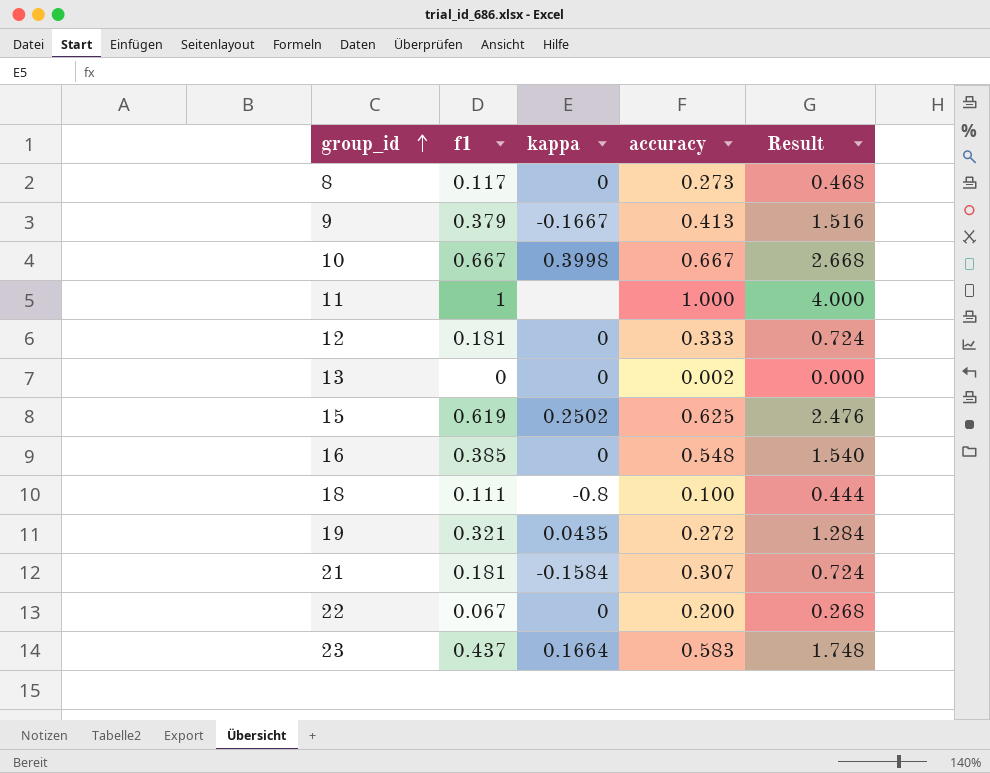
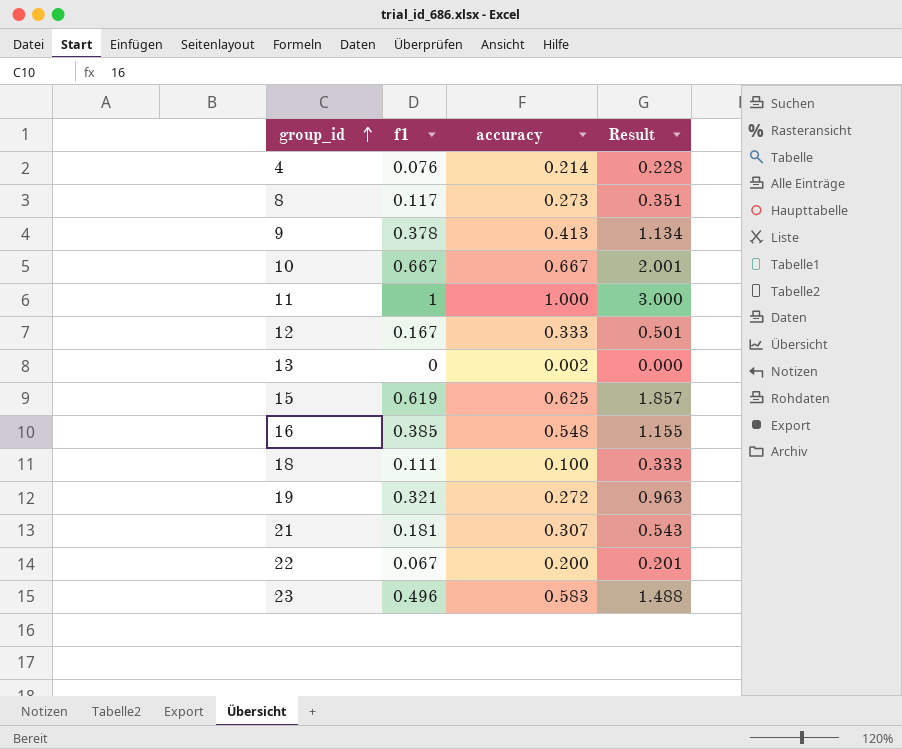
column kappa | position: 3 -> none
column Result | formula: [f1] * 4 -> [f1] * 3
row 4: none -> 0.076 | 0.214 | 0.228
9 | f1: 0.379 -> 0.378
12 | f1: 0.181 -> 0.167
23 | f1: 0.437 -> 0.496

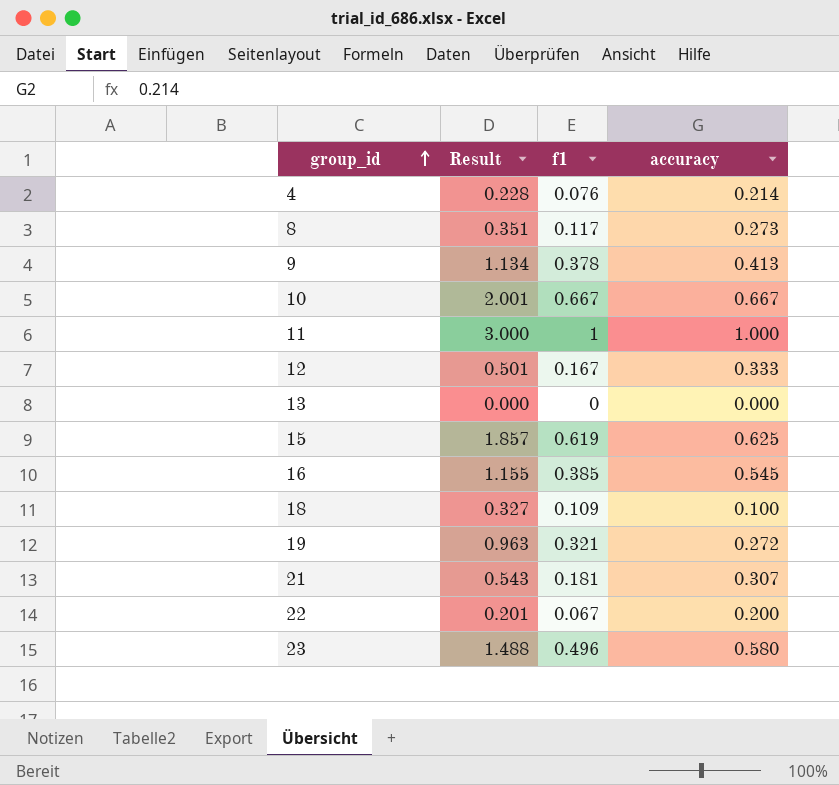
column Result | position: 4 -> 2
13 | accuracy: 0.002 -> 0.000
16 | accuracy: 0.548 -> 0.545
18 | Result: 0.333 -> 0.327
18 | f1: 0.111 -> 0.109
23 | accuracy: 0.583 -> 0.580

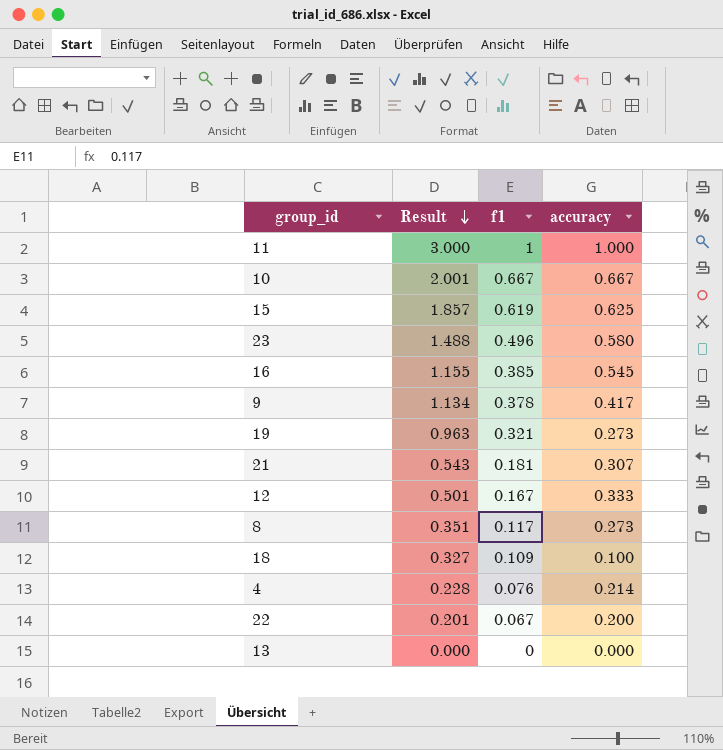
row order: group_id ascending -> Result descending
9 | accuracy: 0.413 -> 0.417
19 | accuracy: 0.272 -> 0.273

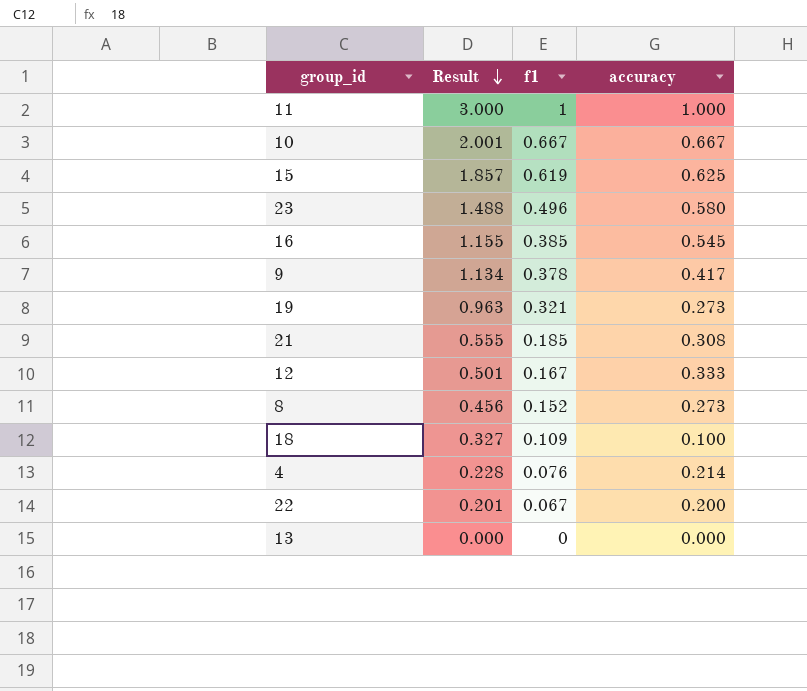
21 | Result: 0.543 -> 0.555
21 | f1: 0.181 -> 0.185
21 | accuracy: 0.307 -> 0.308
8 | Result: 0.351 -> 0.456
8 | f1: 0.117 -> 0.152

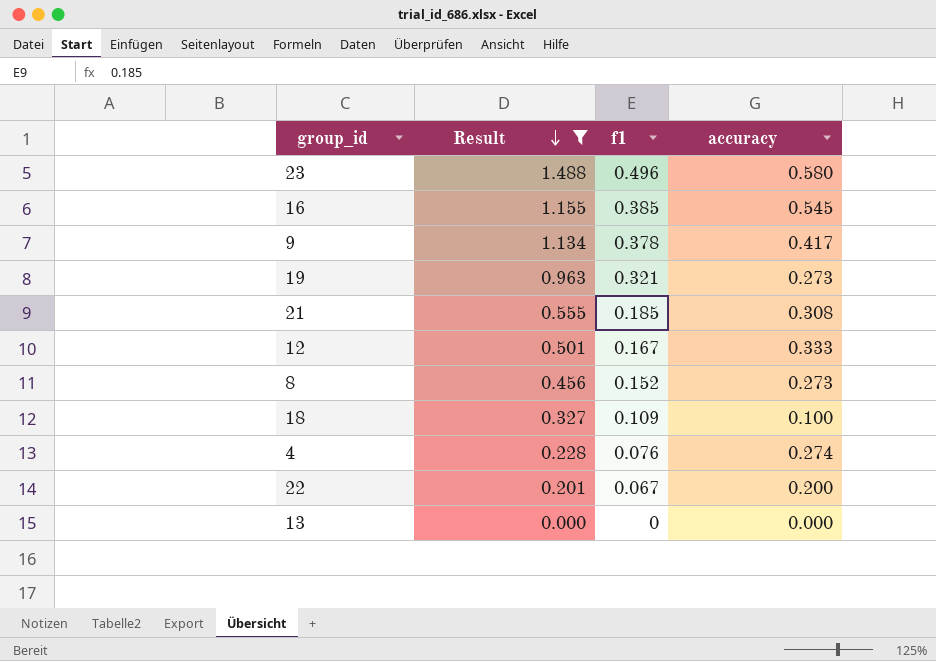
filter: none -> Result <= 1.488
4 | accuracy: 0.214 -> 0.274

